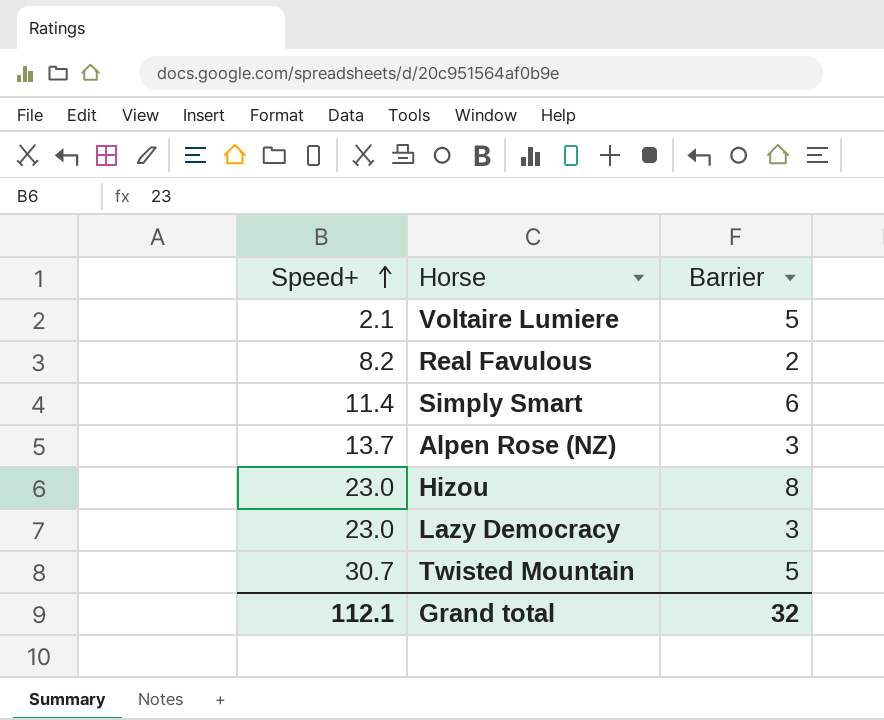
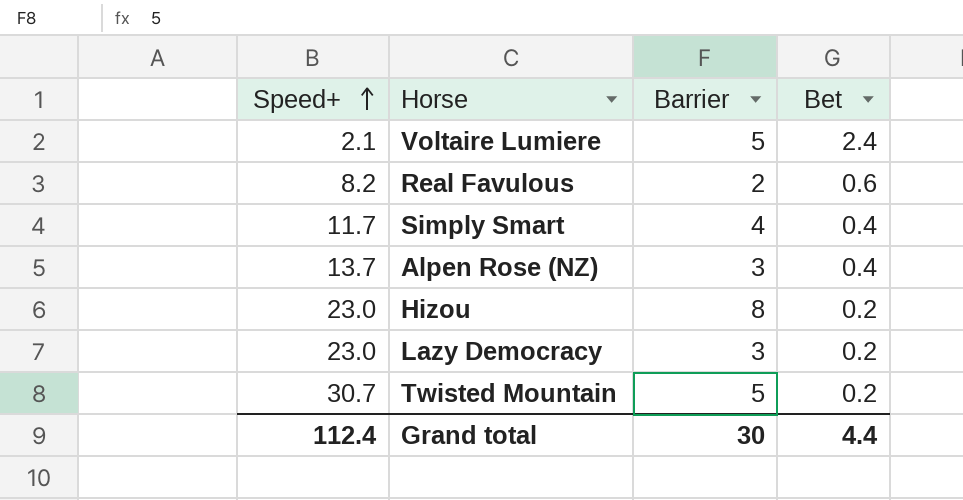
column Bet | position: none -> 4
Simply Smart | Speed+: 11.4 -> 11.7
Simply Smart | Barrier: 6 -> 4
Grand total | Speed+: 112.1 -> 112.4
Grand total | Barrier: 32 -> 30

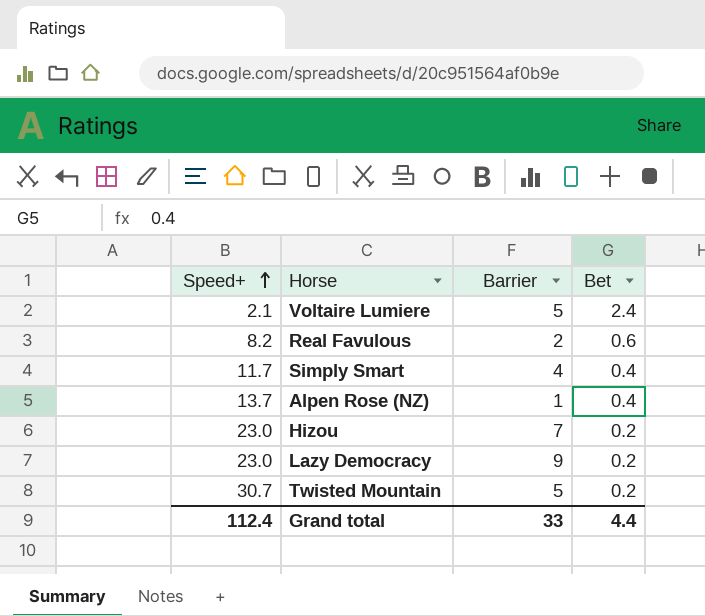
Alpen Rose (NZ) | Barrier: 3 -> 1
Hizou | Barrier: 8 -> 7
Lazy Democracy | Barrier: 3 -> 9
Grand total | Barrier: 30 -> 33

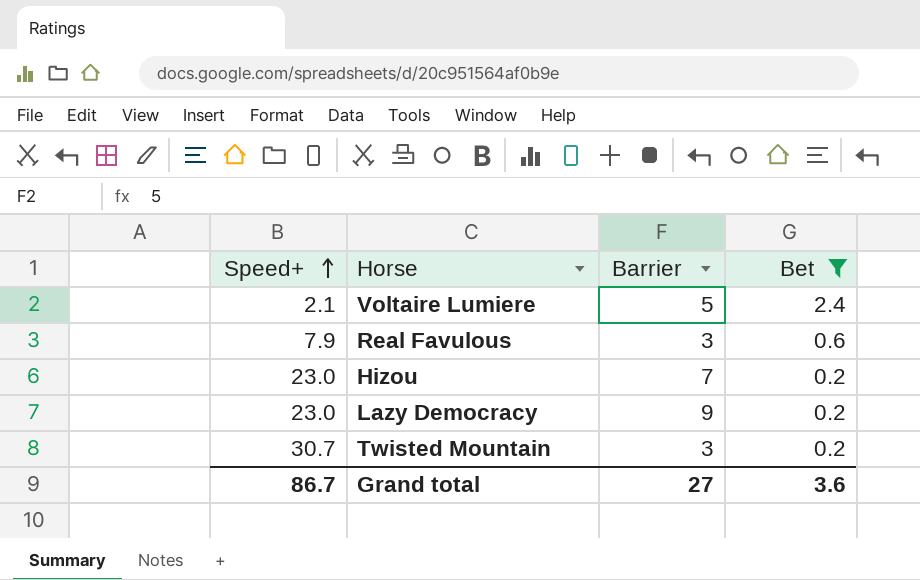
filter: none -> Bet != 0.4
Real Favulous | Speed+: 8.2 -> 7.9
Real Favulous | Barrier: 2 -> 3
Twisted Mountain | Barrier: 5 -> 3
Grand total | Speed+: 112.4 -> 86.7
Grand total | Barrier: 33 -> 27
Grand total | Bet: 4.4 -> 3.6

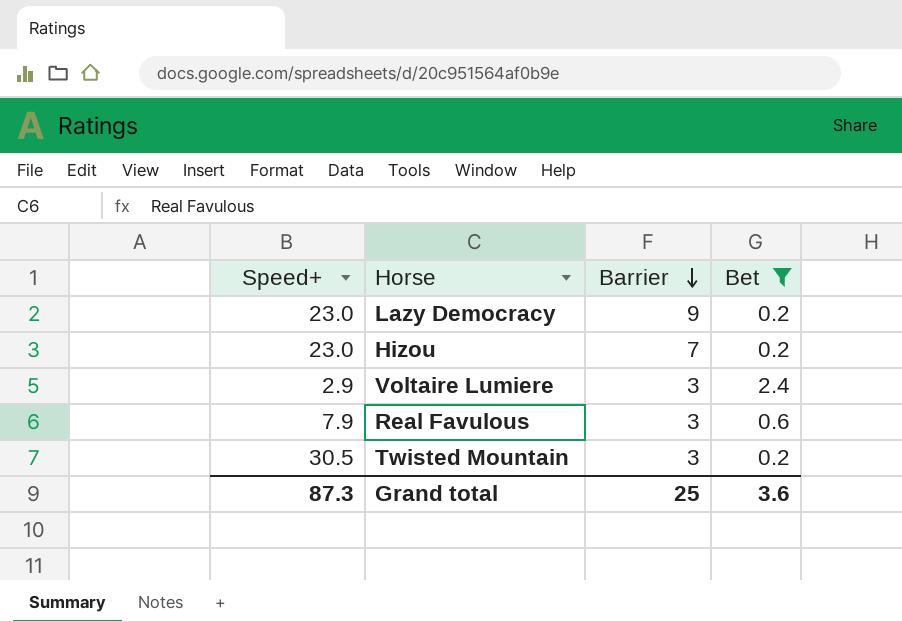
row order: Speed+ ascending -> Barrier descending
Voltaire Lumiere | Speed+: 2.1 -> 2.9
Voltaire Lumiere | Barrier: 5 -> 3
Twisted Mountain | Speed+: 30.7 -> 30.5
Grand total | Speed+: 86.7 -> 87.3
Grand total | Barrier: 27 -> 25

